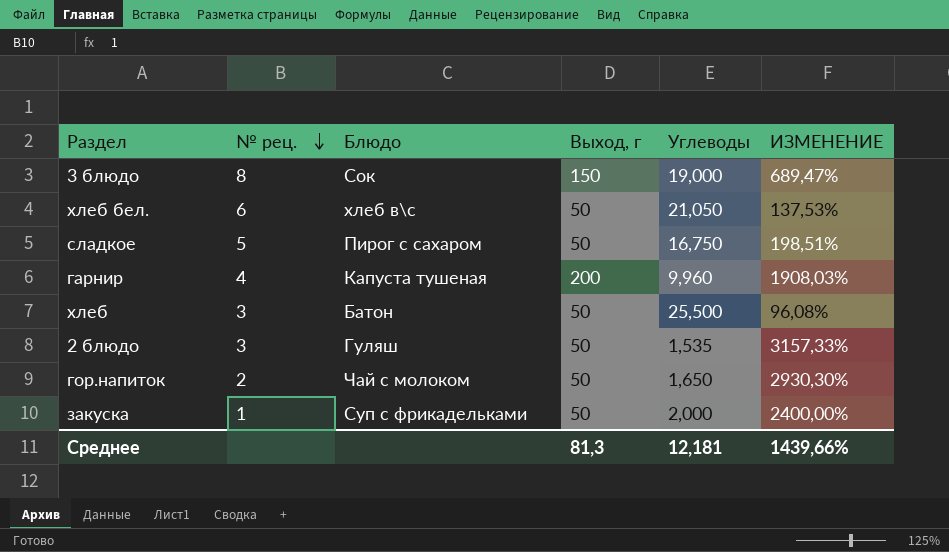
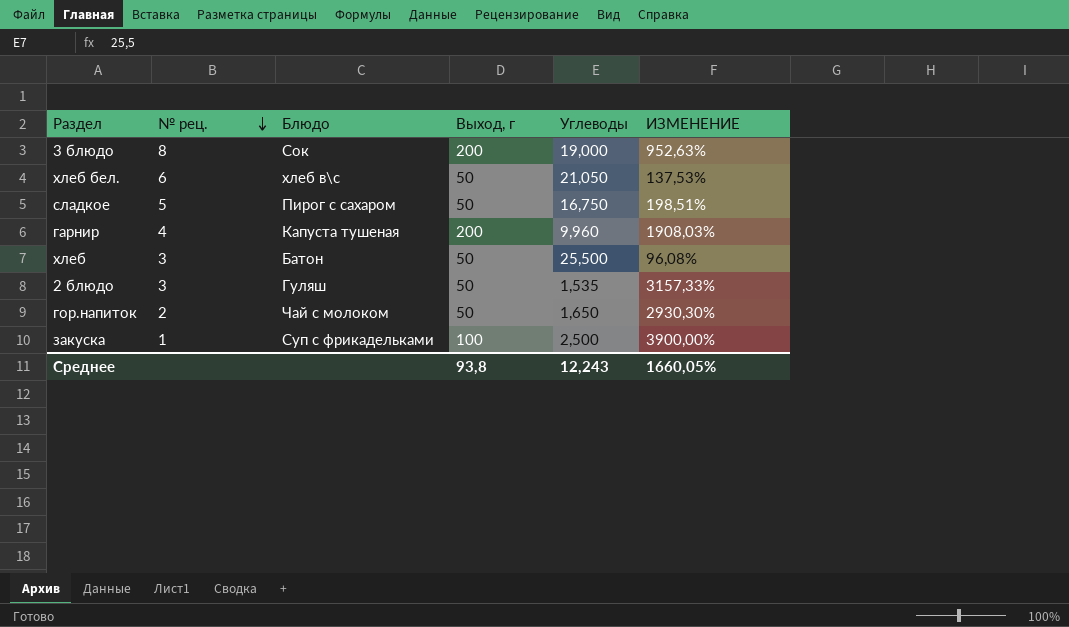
3 блюдо | Выход, г: 150 -> 200
3 блюдо | ИЗМЕНЕНИЕ: 689,47% -> 952,63%
закуска | Выход, г: 50 -> 100
закуска | Углеводы: 2,000 -> 2,500
закуска | ИЗМЕНЕНИЕ: 2400,00% -> 3900,00%
Среднее | Выход, г: 81,3 -> 93,8
Среднее | Углеводы: 12,181 -> 12,243
Среднее | ИЗМЕНЕНИЕ: 1439,66% -> 1660,05%

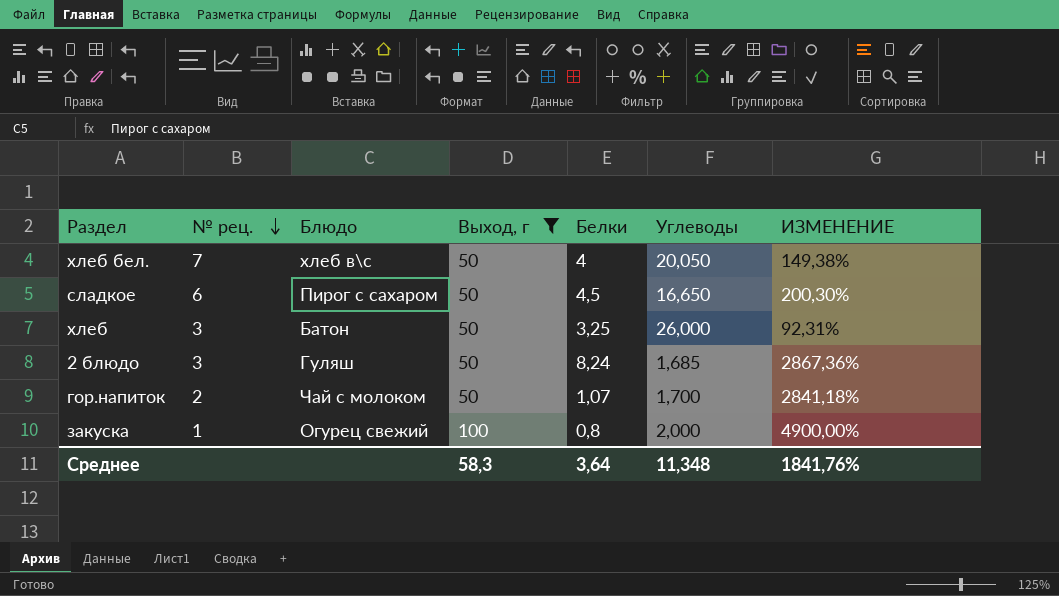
filter: none -> Выход, г != 200
column Белки | position: none -> 5
хлеб бел. | № рец.: 6 -> 7
хлеб бел. | Углеводы: 21,050 -> 20,050
хлеб бел. | ИЗМЕНЕНИЕ: 137,53% -> 149,38%
сладкое | № рец.: 5 -> 6
сладкое | Углеводы: 16,750 -> 16,650
сладкое | ИЗМЕНЕНИЕ: 198,51% -> 200,30%
хлеб | Углеводы: 25,500 -> 26,000
хлеб | ИЗМЕНЕНИЕ: 96,08% -> 92,31%
2 блюдо | Углеводы: 1,535 -> 1,685
2 блюдо | ИЗМЕНЕНИЕ: 3157,33% -> 2867,36%
гор.напиток | Углеводы: 1,650 -> 1,700
гор.напиток | ИЗМЕНЕНИЕ: 2930,30% -> 2841,18%
закуска | Блюдо: Суп с фрикадельками -> Огурец свежий
закуска | Углеводы: 2,500 -> 2,000
закуска | ИЗМЕНЕНИЕ: 3900,00% -> 4900,00%
Среднее | Выход, г: 93,8 -> 58,3
Среднее | Углеводы: 12,243 -> 11,348
Среднее | ИЗМЕНЕНИЕ: 1660,05% -> 1841,76%

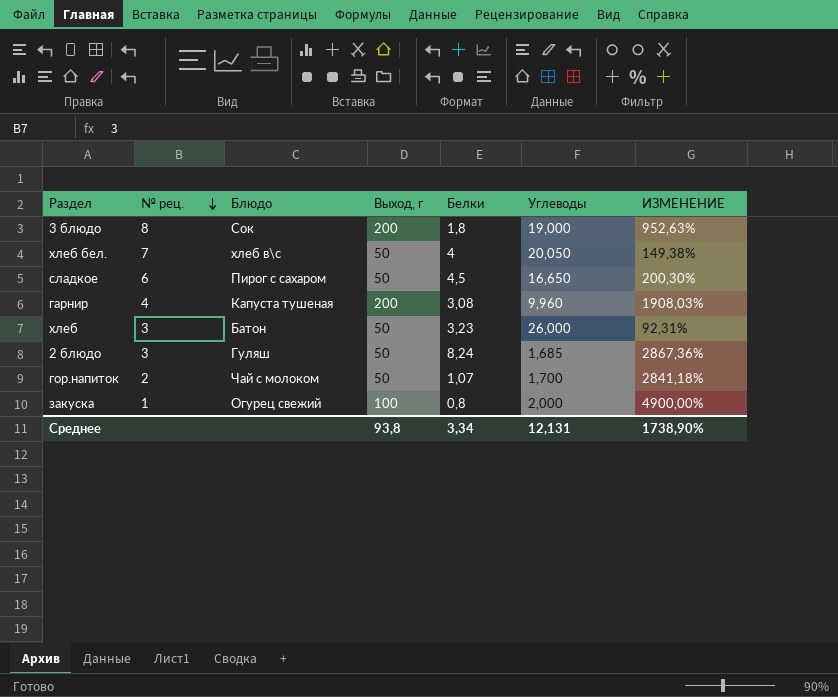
filter: Выход, г != 200 -> none
хлеб | Белки: 3,25 -> 3,23
Среднее | Выход, г: 58,3 -> 93,8
Среднее | Белки: 3,64 -> 3,34
Среднее | Углеводы: 11,348 -> 12,131
Среднее | ИЗМЕНЕНИЕ: 1841,76% -> 1738,90%

